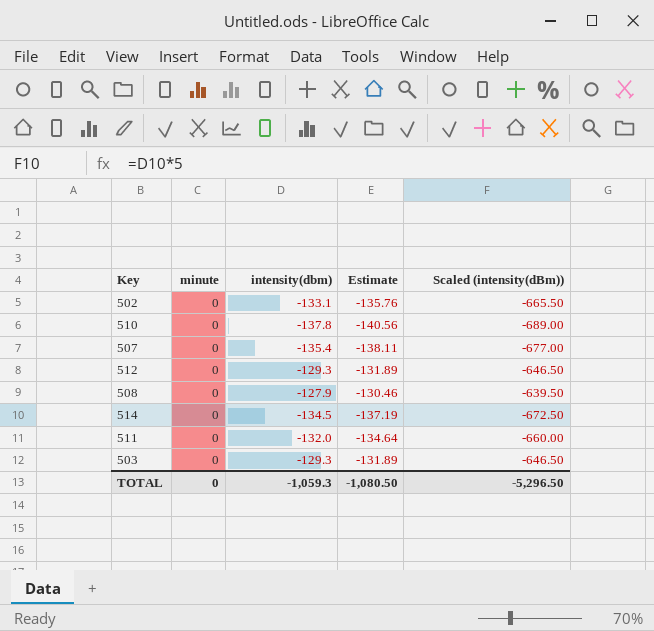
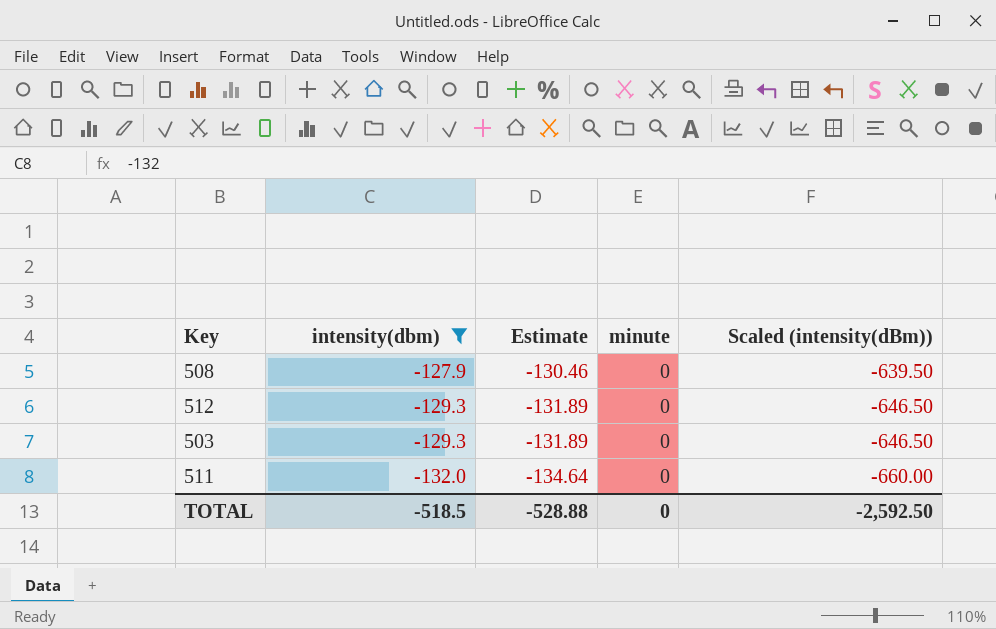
filter: none -> intensity(dbm) >= -132.0
row order: none -> intensity(dbm) descending
column minute | position: 2 -> 4
TOTAL | intensity(dbm): -1,059.3 -> -518.5
TOTAL | Estimate: -1,080.50 -> -528.88
TOTAL | Scaled (intensity(dBm)): -5,296.50 -> -2,592.50

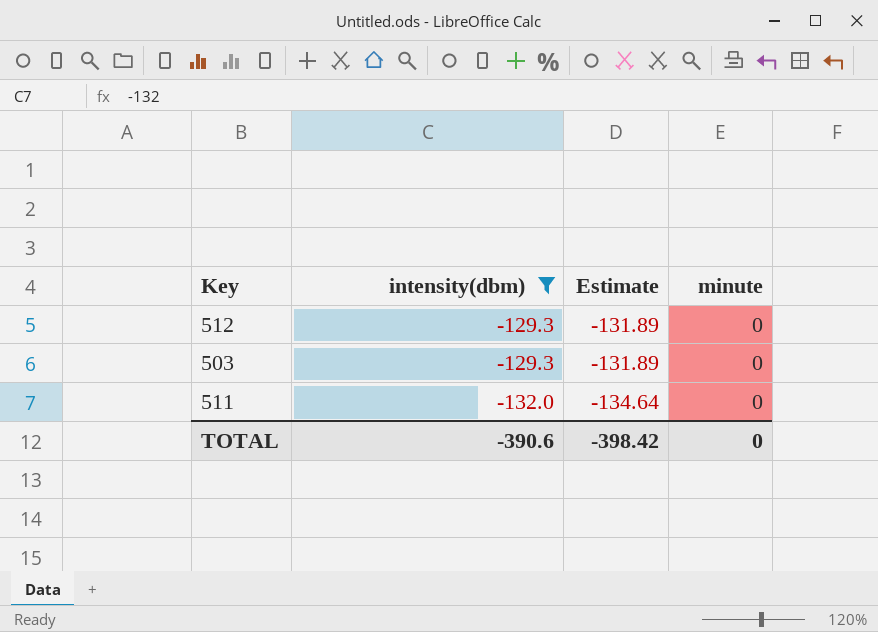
column Scaled (intensity(dBm)) | formula: [intensity(dbm)] * 5 -> none
row 508: -127.9 | -130.46 | 0 | -639.50 -> none
TOTAL | intensity(dbm): -518.5 -> -390.6
TOTAL | Estimate: -528.88 -> -398.42

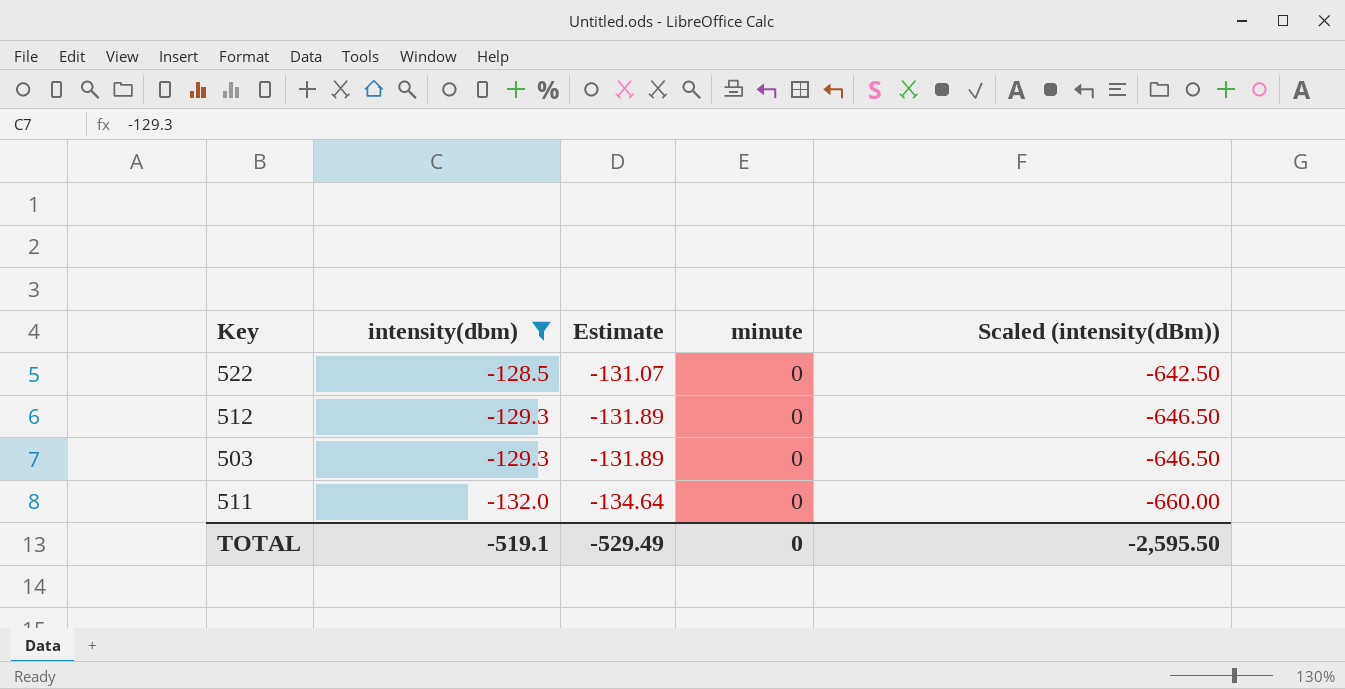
column Scaled (intensity(dBm)) | formula: none -> [intensity(dbm)] * 5
row 522: none -> -128.5 | -131.07 | 0 | -642.50
TOTAL | intensity(dbm): -390.6 -> -519.1
TOTAL | Estimate: -398.42 -> -529.49

